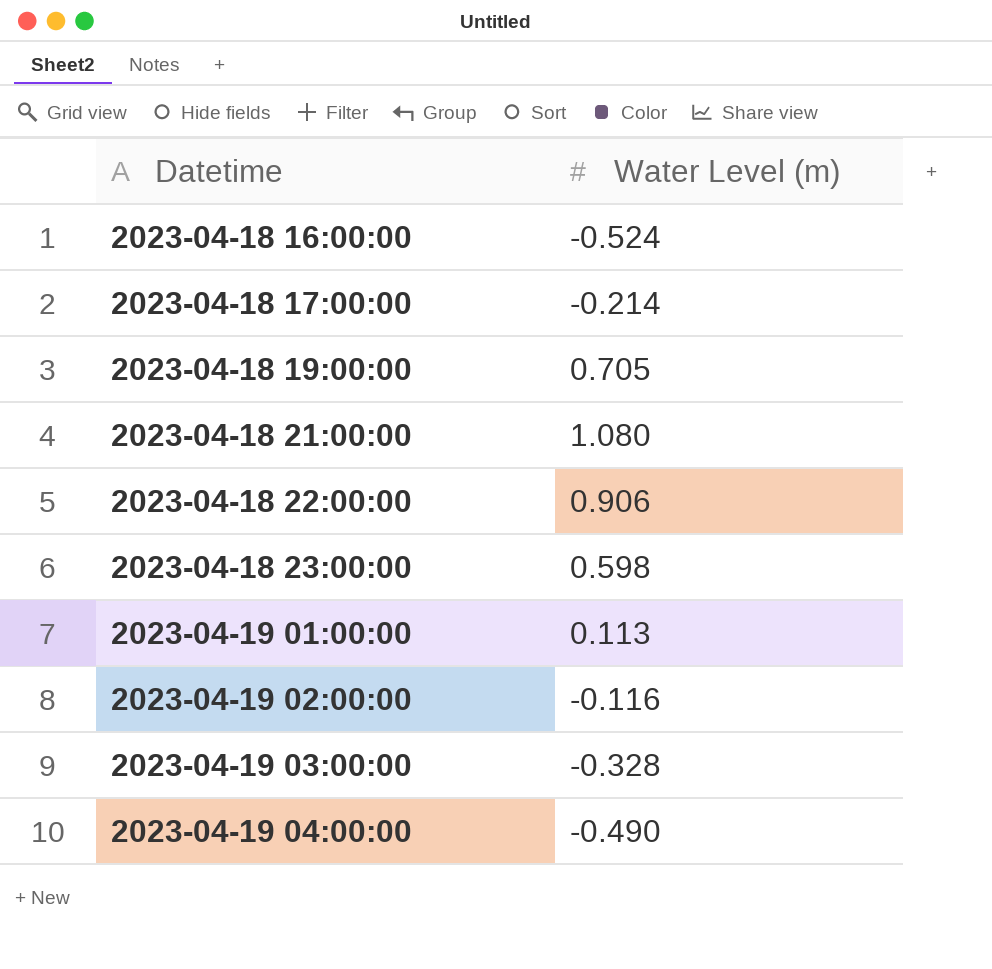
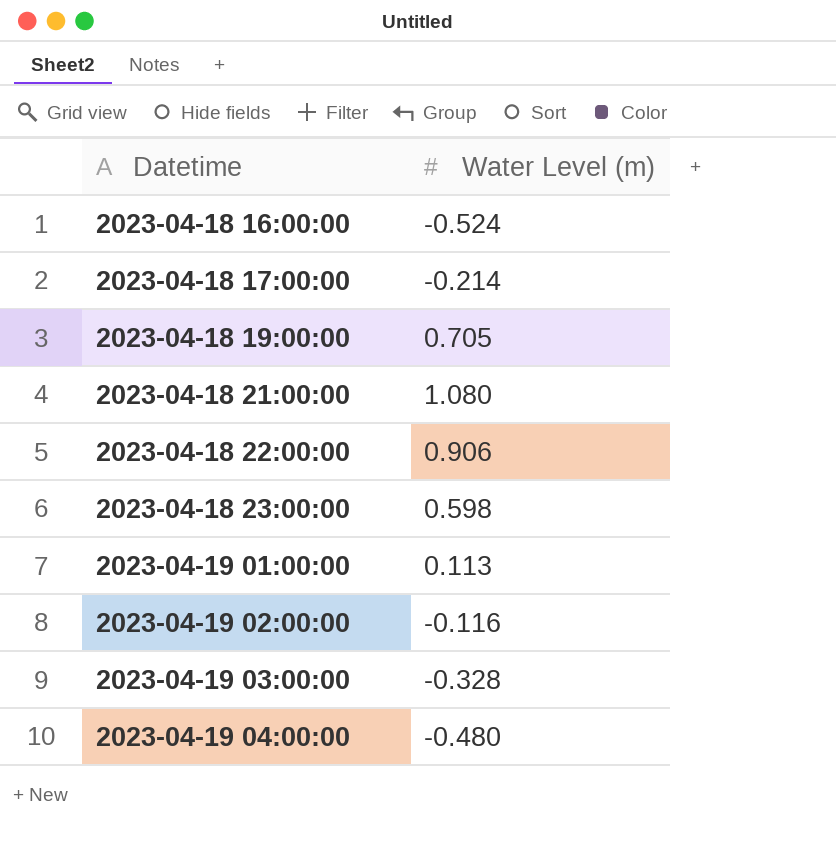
2023-04-19 04:00:00 | Water Level (m): -0.490 -> -0.480

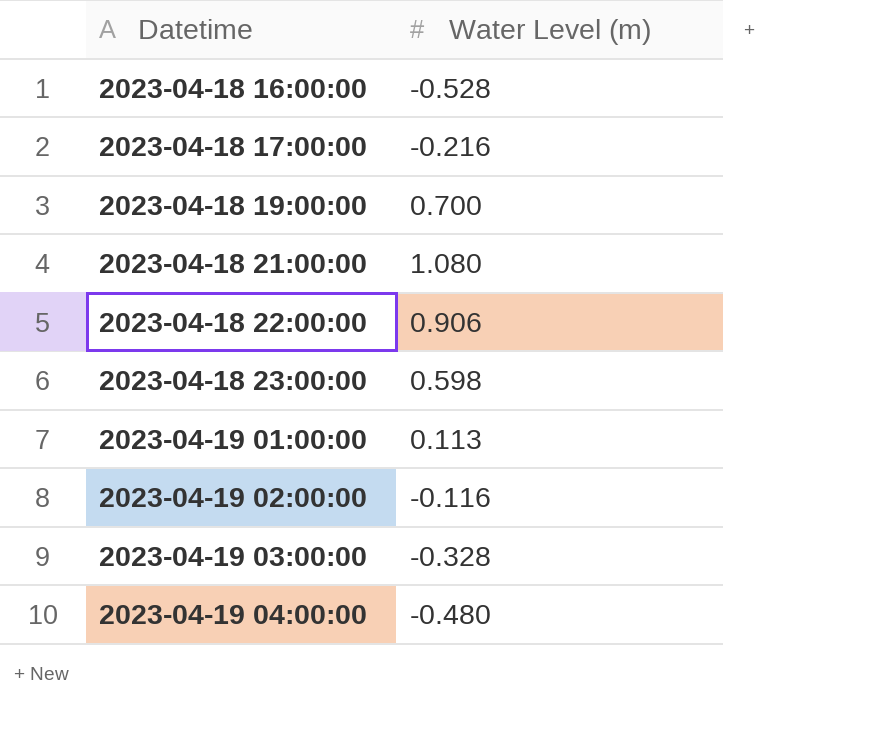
2023-04-18 16:00:00 | Water Level (m): -0.524 -> -0.528
2023-04-18 17:00:00 | Water Level (m): -0.214 -> -0.216
2023-04-18 19:00:00 | Water Level (m): 0.705 -> 0.700

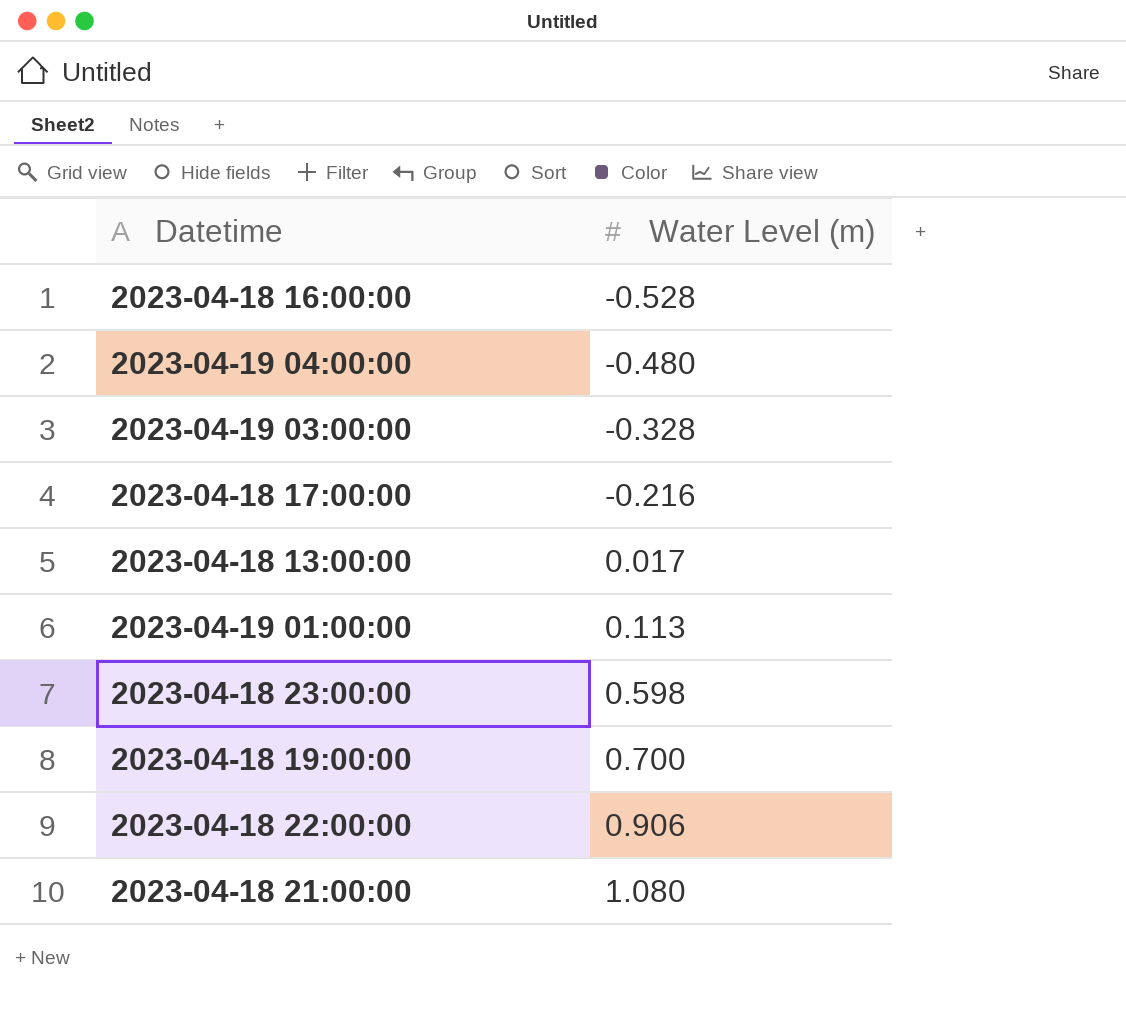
row order: Datetime ascending -> Water Level (m) ascending
row 2023-04-19 02:00:00: -0.116 -> none
row 2023-04-18 13:00:00: none -> 0.017

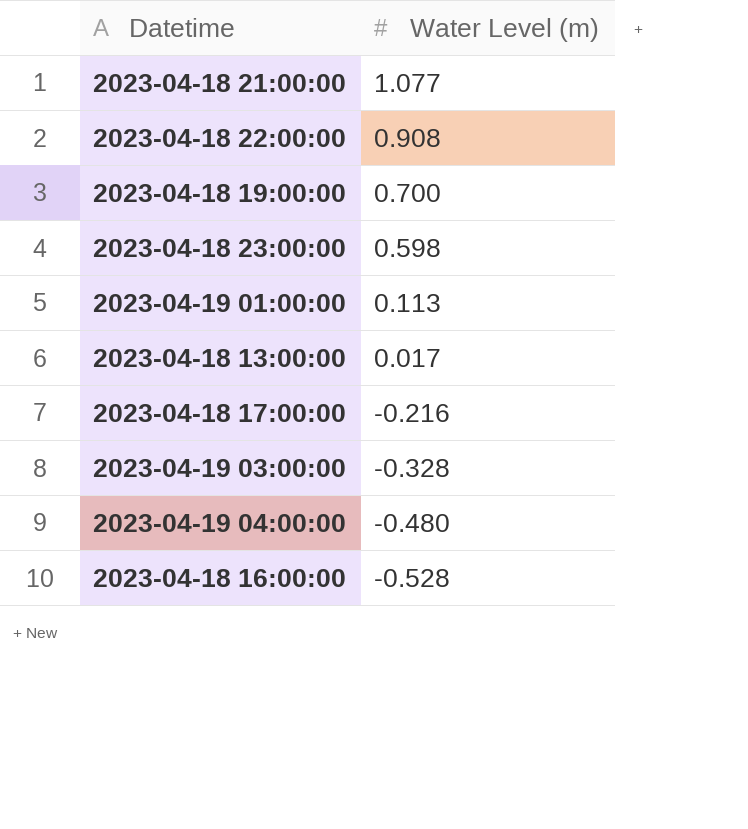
row order: Water Level (m) ascending -> Water Level (m) descending
2023-04-18 21:00:00 | Water Level (m): 1.080 -> 1.077
2023-04-18 22:00:00 | Water Level (m): 0.906 -> 0.908

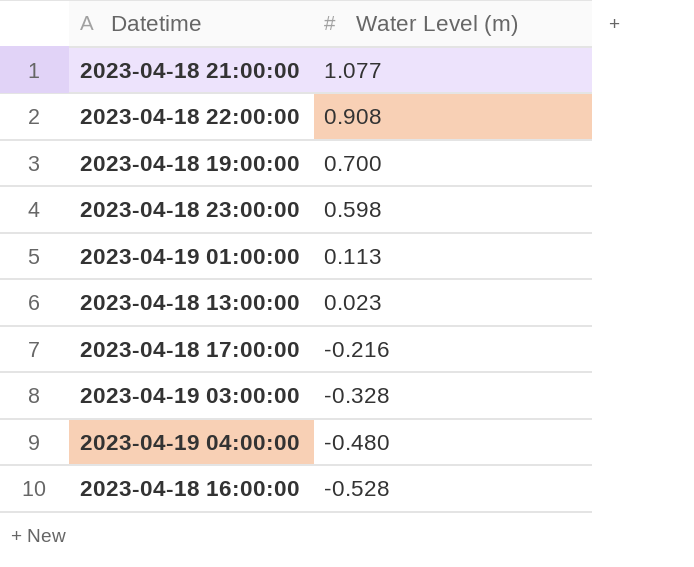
2023-04-18 13:00:00 | Water Level (m): 0.017 -> 0.023

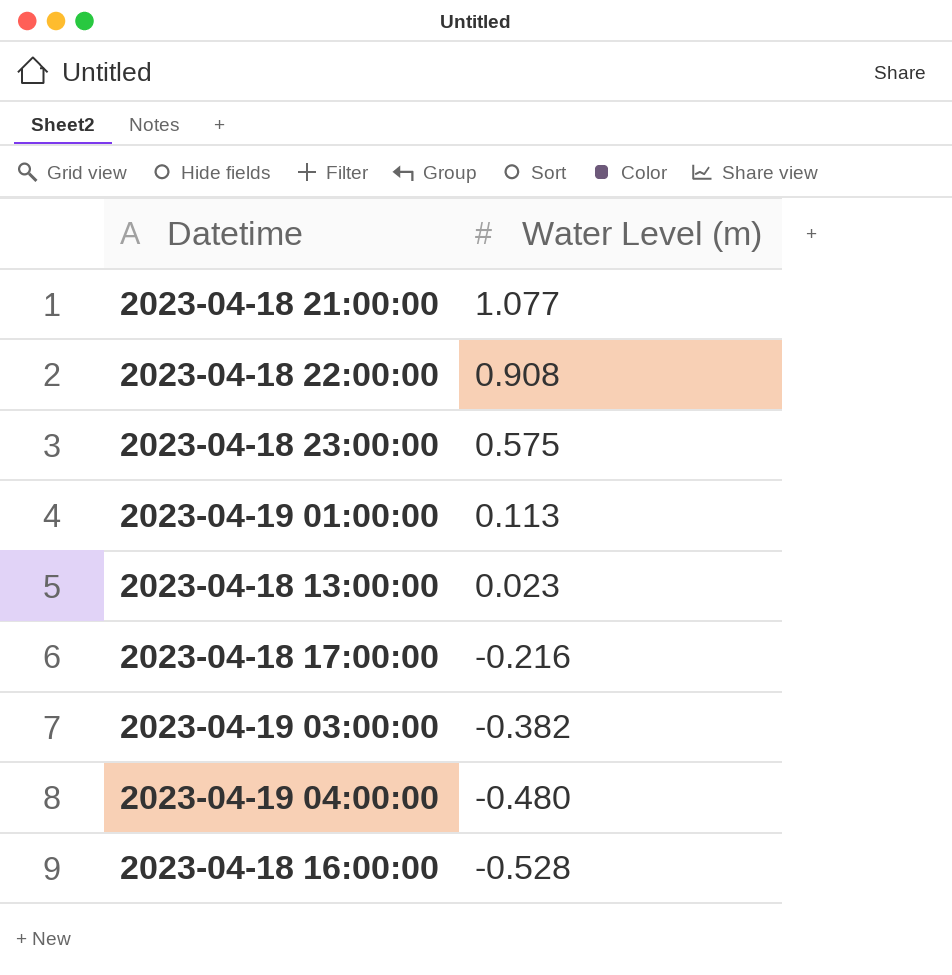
row 2023-04-18 19:00:00: 0.700 -> none
2023-04-18 23:00:00 | Water Level (m): 0.598 -> 0.575
2023-04-19 03:00:00 | Water Level (m): -0.328 -> -0.382

